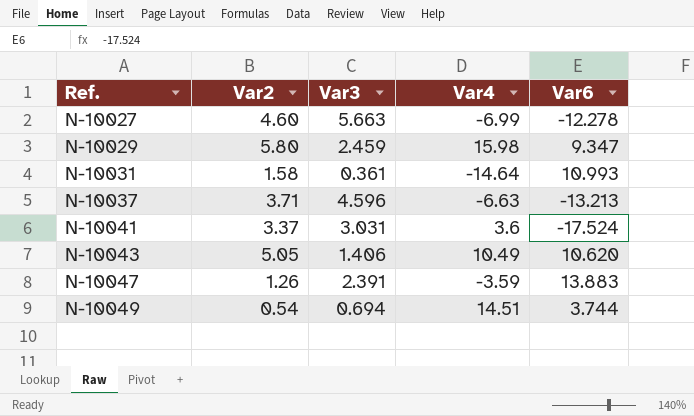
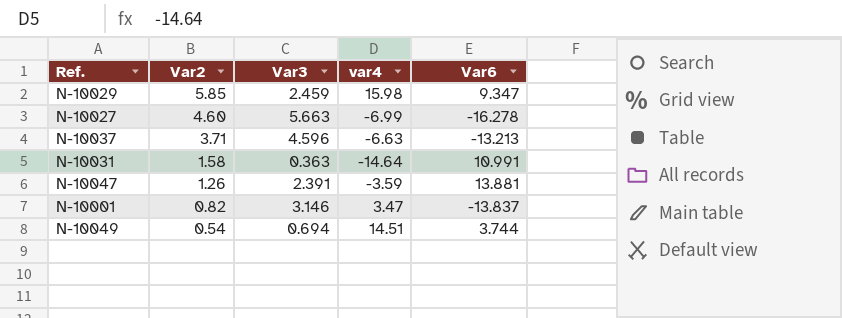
row order: Ref. ascending -> Var2 descending
column name: Var4 -> var4
row N-10041: 3.37 | 3.031 | 3.6 | -17.524 -> none
row N-10043: 5.05 | 1.406 | 10.49 | 10.620 -> none
N-10029 | Var2: 5.80 -> 5.85
N-10027 | Var6: -12.278 -> -16.278
N-10031 | Var3: 0.361 -> 0.363
N-10031 | Var6: 10.993 -> 10.991
N-10047 | Var6: 13.883 -> 13.881
row N-10001: none -> 0.82 | 3.146 | 3.47 | -13.837

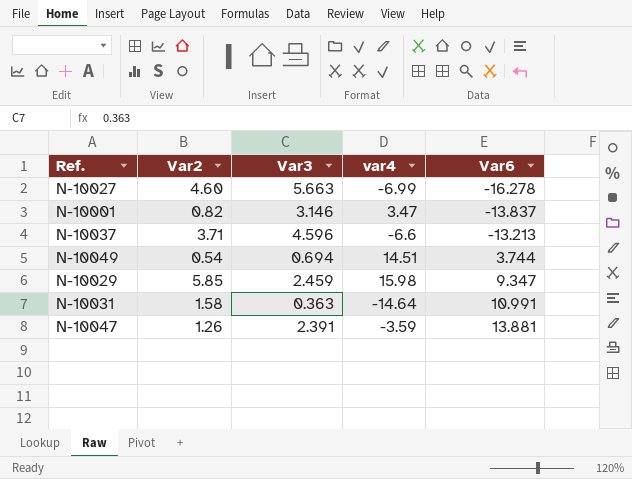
row order: Var2 descending -> Var6 ascending
N-10037 | var4: -6.63 -> -6.6

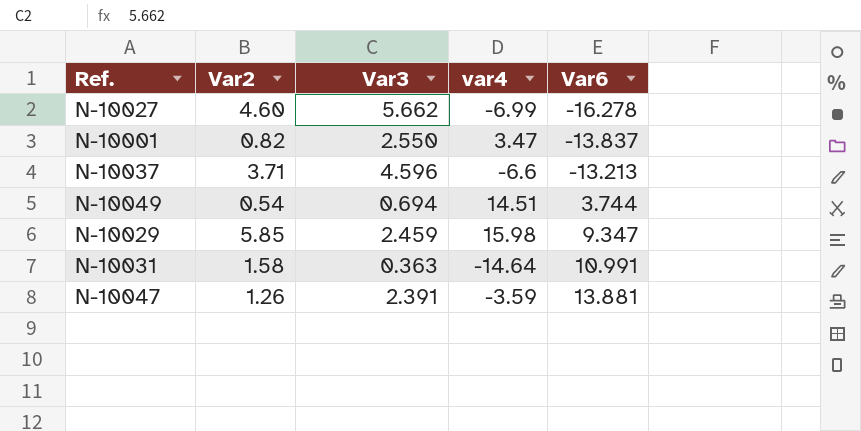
N-10027 | Var3: 5.663 -> 5.662
N-10001 | Var3: 3.146 -> 2.550

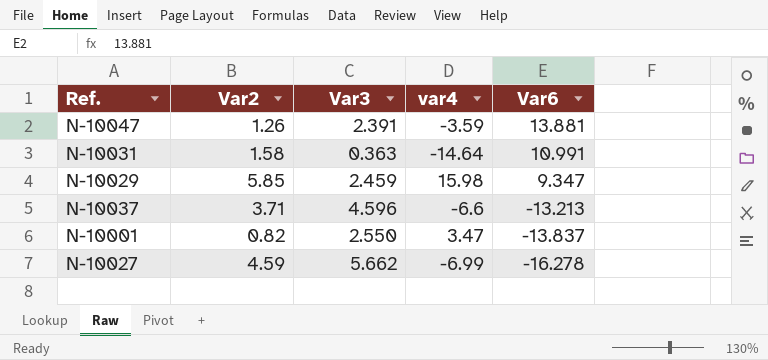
row order: Var6 ascending -> Var6 descending
row N-10049: 0.54 | 0.694 | 14.51 | 3.744 -> none
N-10027 | Var2: 4.60 -> 4.59

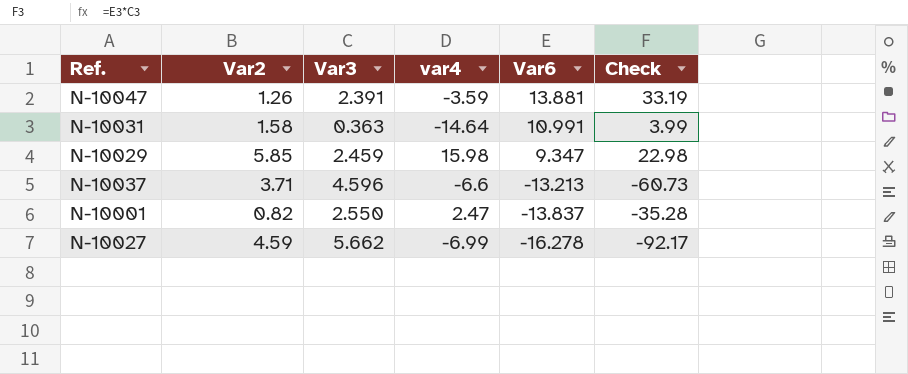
column Check | formula: none -> [Var3] * [Var6]
N-10001 | var4: 3.47 -> 2.47

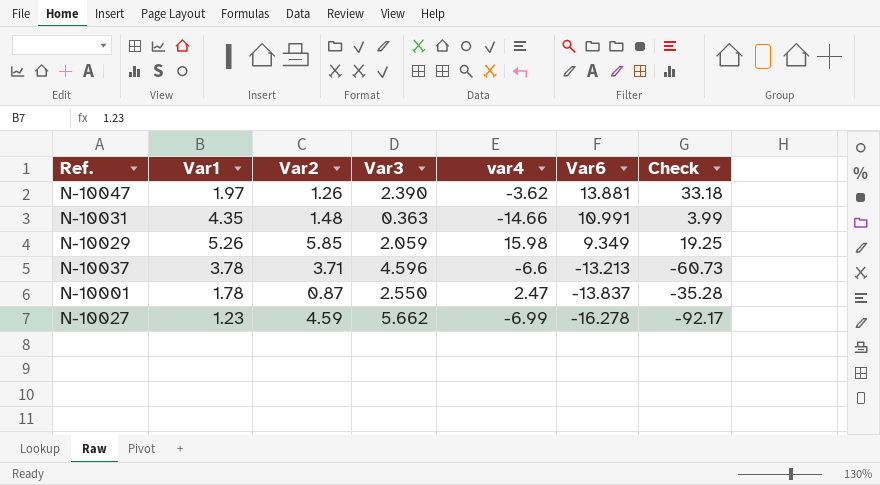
column Var1 | position: none -> 2
N-10047 | Var3: 2.391 -> 2.390
N-10047 | var4: -3.59 -> -3.62
N-10047 | Check: 33.19 -> 33.18
N-10031 | Var2: 1.58 -> 1.48
N-10031 | var4: -14.64 -> -14.66
N-10029 | Var3: 2.459 -> 2.059
N-10029 | Var6: 9.347 -> 9.349
N-10029 | Check: 22.98 -> 19.25
N-10001 | Var2: 0.82 -> 0.87

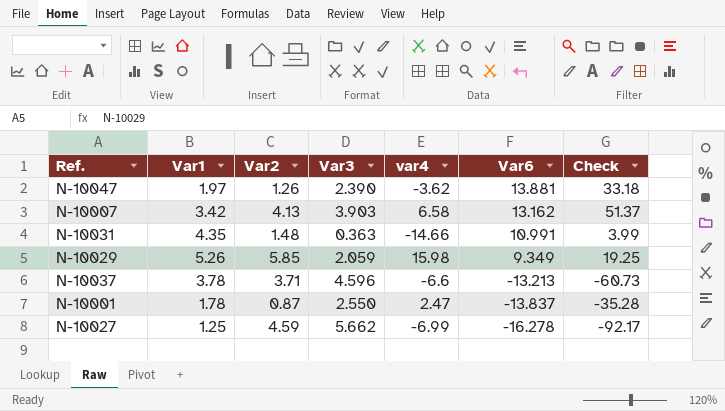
row N-10007: none -> 3.42 | 4.13 | 3.903 | 6.58 | 13.162 | 51.37
N-10027 | Var1: 1.23 -> 1.25

